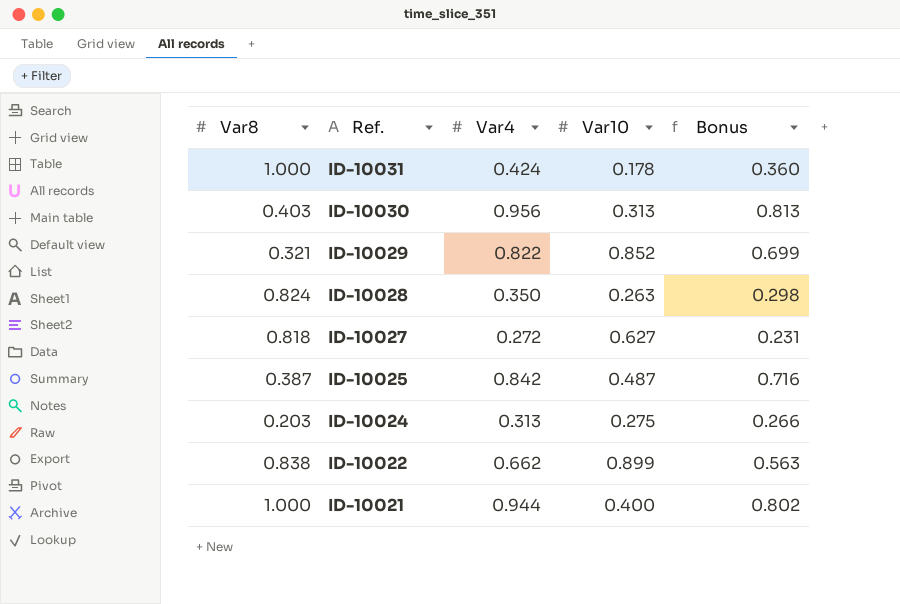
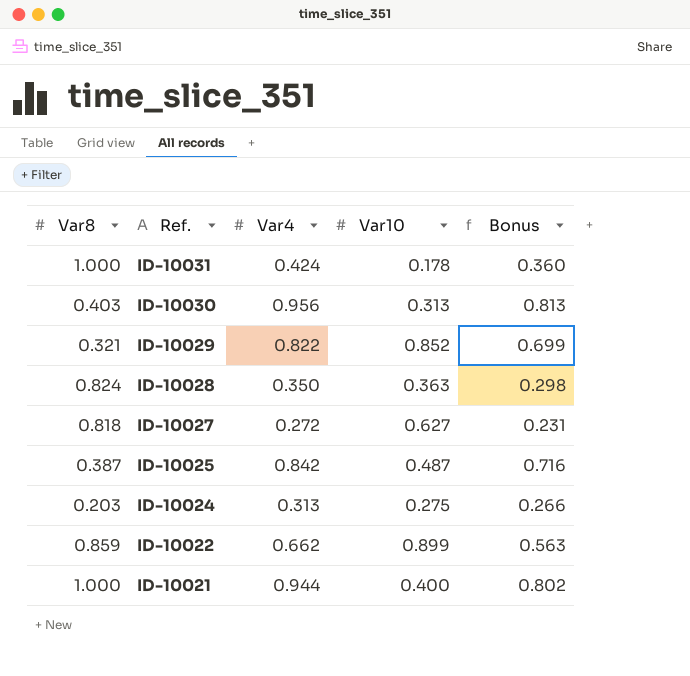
ID-10028 | Var10: 0.263 -> 0.363
ID-10022 | Var8: 0.838 -> 0.859

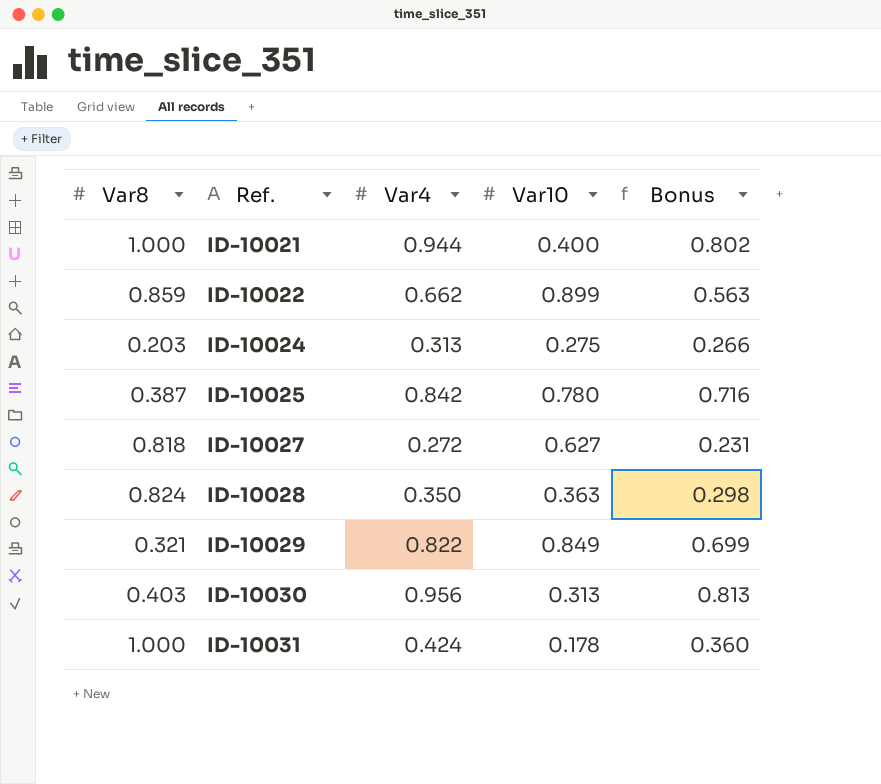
row order: Ref. descending -> Ref. ascending
ID-10025 | Var10: 0.487 -> 0.780
ID-10029 | Var10: 0.852 -> 0.849

